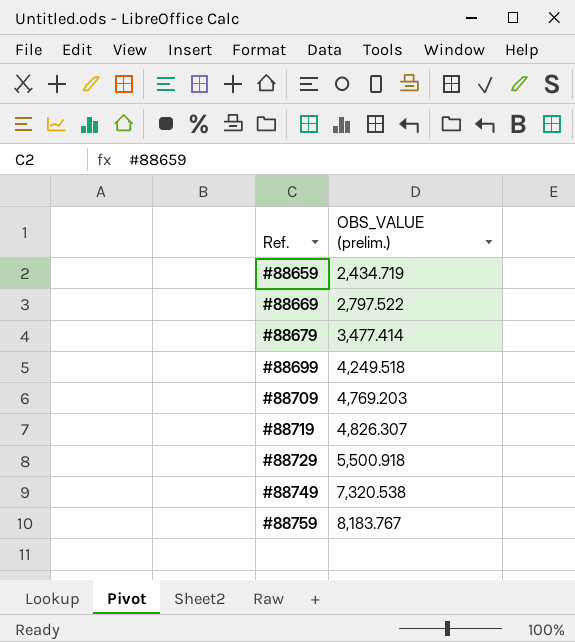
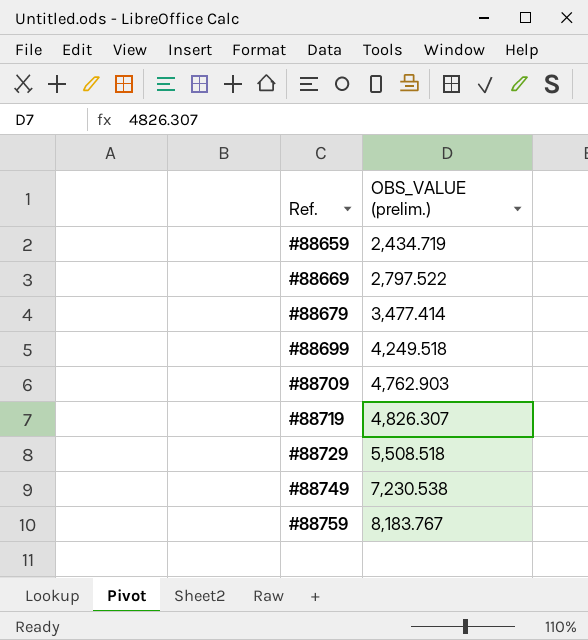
#88709 | OBS_VALUE (prelim.): 4,769.203 -> 4,762.903
#88729 | OBS_VALUE (prelim.): 5,500.918 -> 5,508.518
#88749 | OBS_VALUE (prelim.): 7,320.538 -> 7,230.538

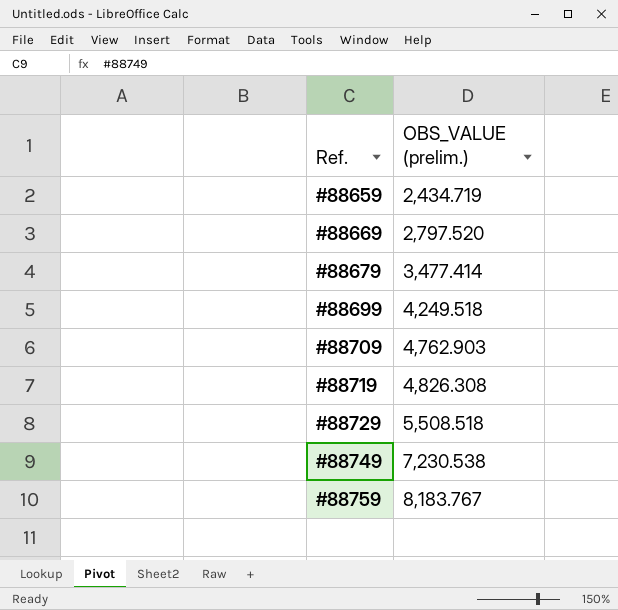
#88669 | OBS_VALUE (prelim.): 2,797.522 -> 2,797.520
#88719 | OBS_VALUE (prelim.): 4,826.307 -> 4,826.308

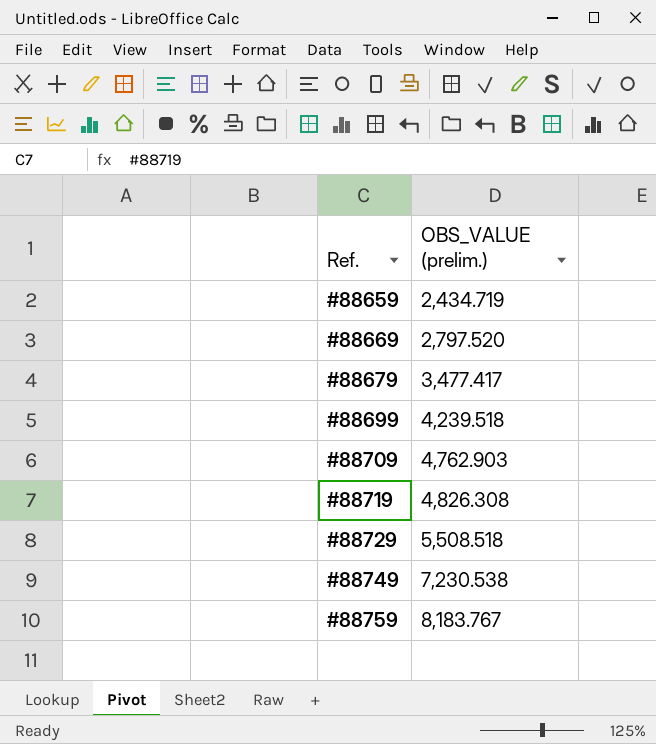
#88679 | OBS_VALUE (prelim.): 3,477.414 -> 3,477.417
#88699 | OBS_VALUE (prelim.): 4,249.518 -> 4,239.518

